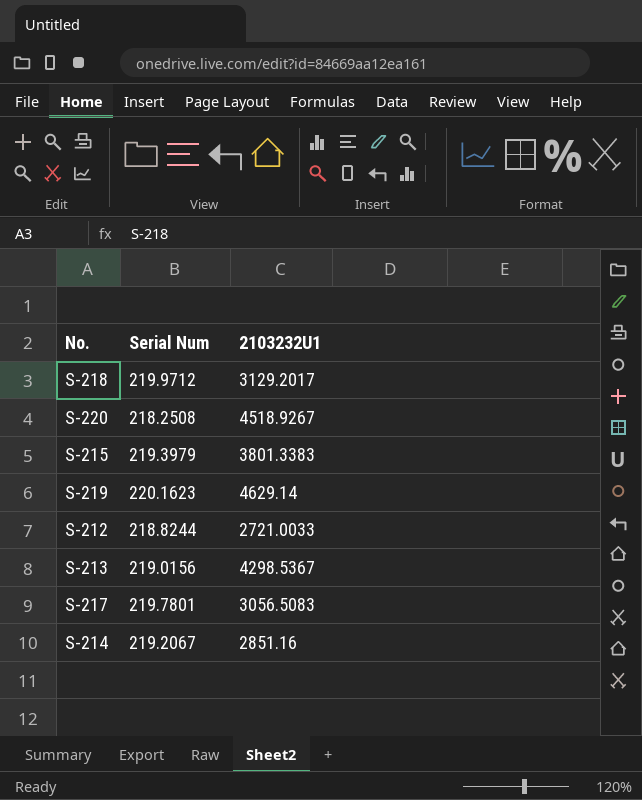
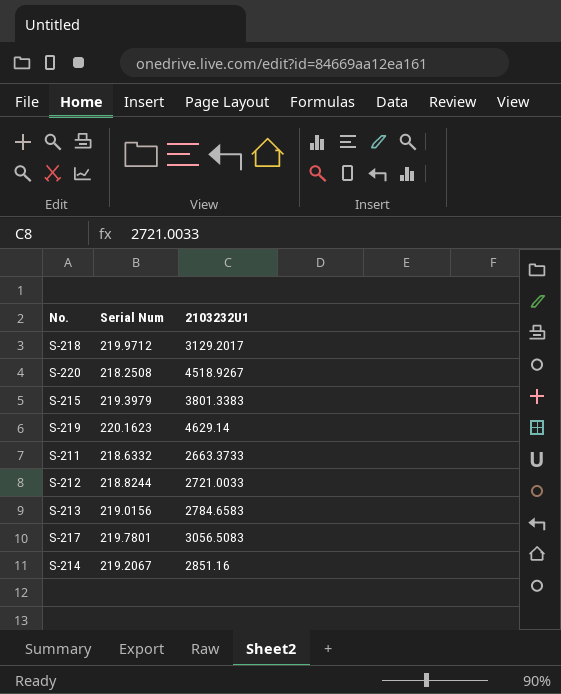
row S-211: none -> 218.6332 | 2663.3733
S-213 | 2103232U1: 4298.5367 -> 2784.6583

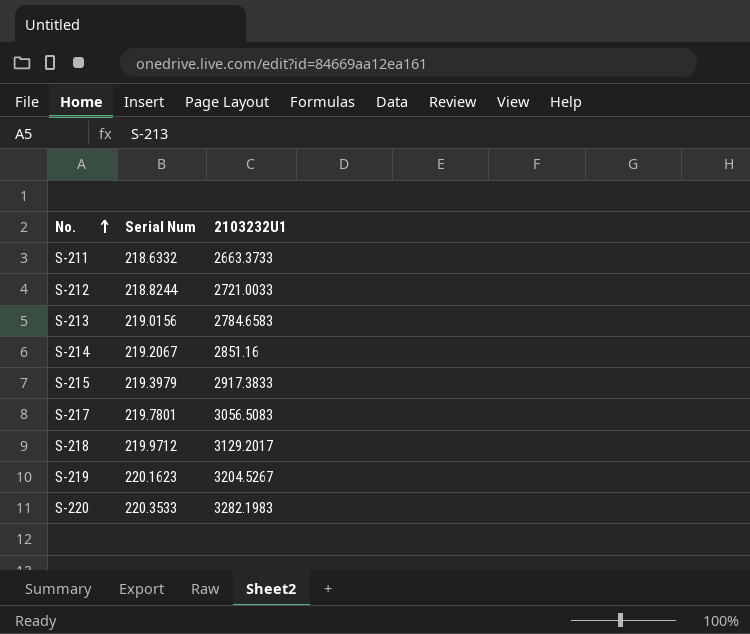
row order: none -> No. ascending
S-215 | 2103232U1: 3801.3383 -> 2917.3833
S-219 | 2103232U1: 4629.14 -> 3204.5267
S-220 | Serial Num: 218.2508 -> 220.3533
S-220 | 2103232U1: 4518.9267 -> 3282.1983

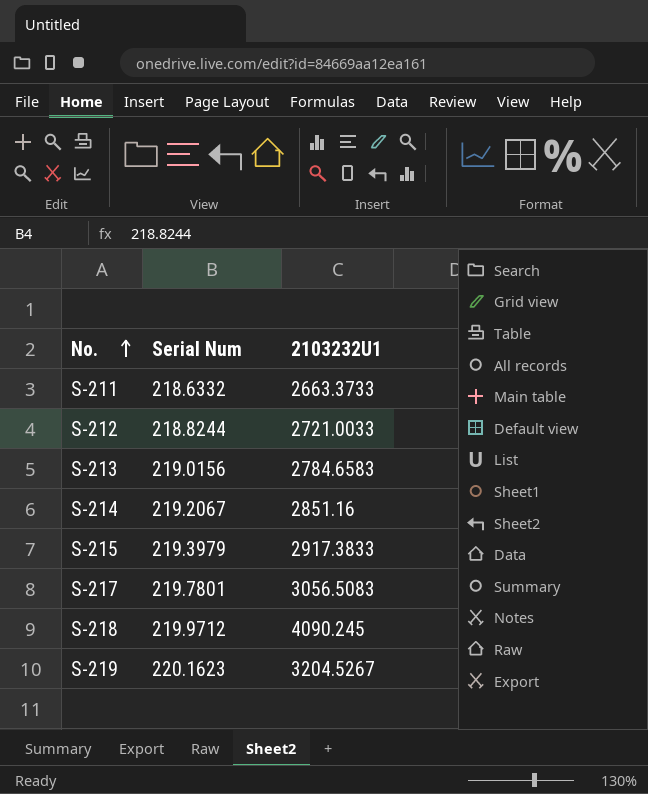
row S-220: 220.3533 | 3282.1983 -> none
S-218 | 2103232U1: 3129.2017 -> 4090.245

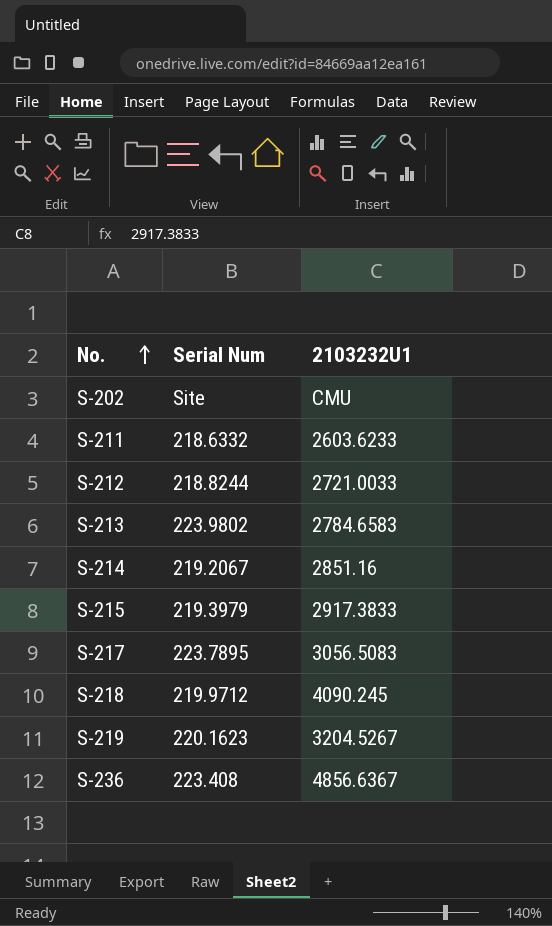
row S-202: none -> Site | CMU
S-211 | 2103232U1: 2663.3733 -> 2603.6233
S-213 | Serial Num: 219.0156 -> 223.9802
S-217 | Serial Num: 219.7801 -> 223.7895
row S-236: none -> 223.408 | 4856.6367

